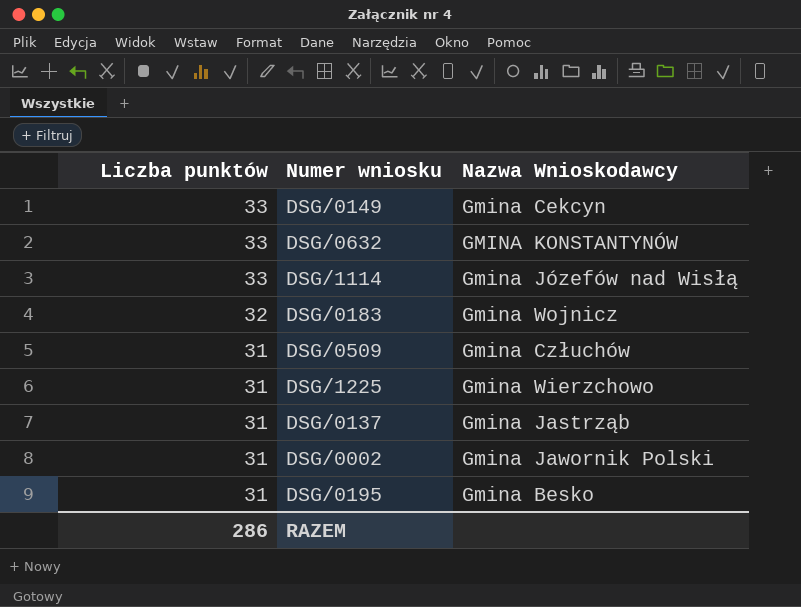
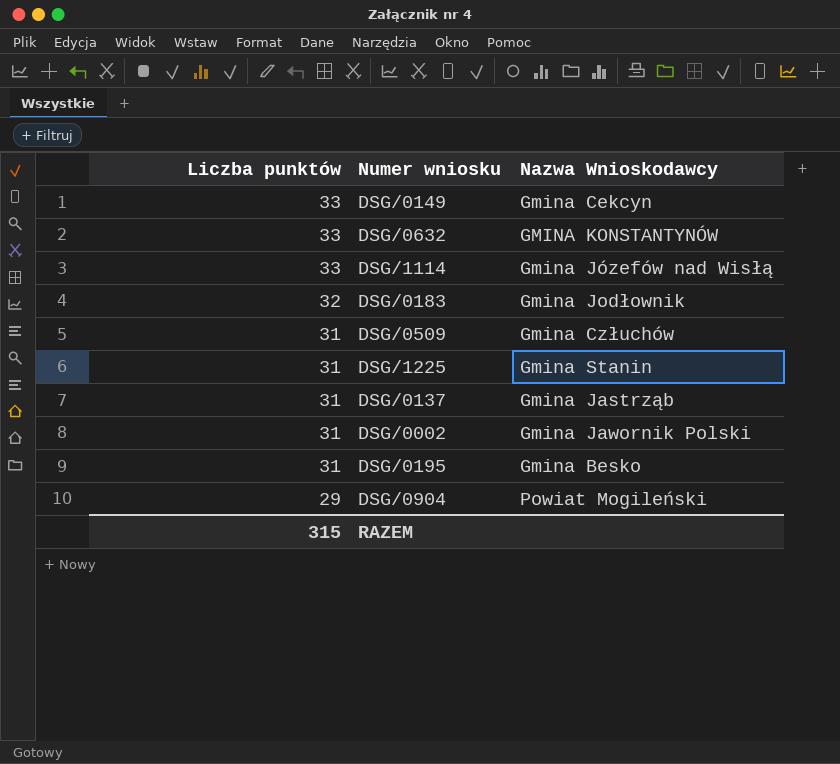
DSG/0183 | Nazwa Wnioskodawcy: Gmina Wojnicz -> Gmina Jodłownik
DSG/1225 | Nazwa Wnioskodawcy: Gmina Wierzchowo -> Gmina Stanin
row DSG/0904: none -> 29 | Powiat Mogileński
RAZEM | Liczba punktów: 286 -> 315

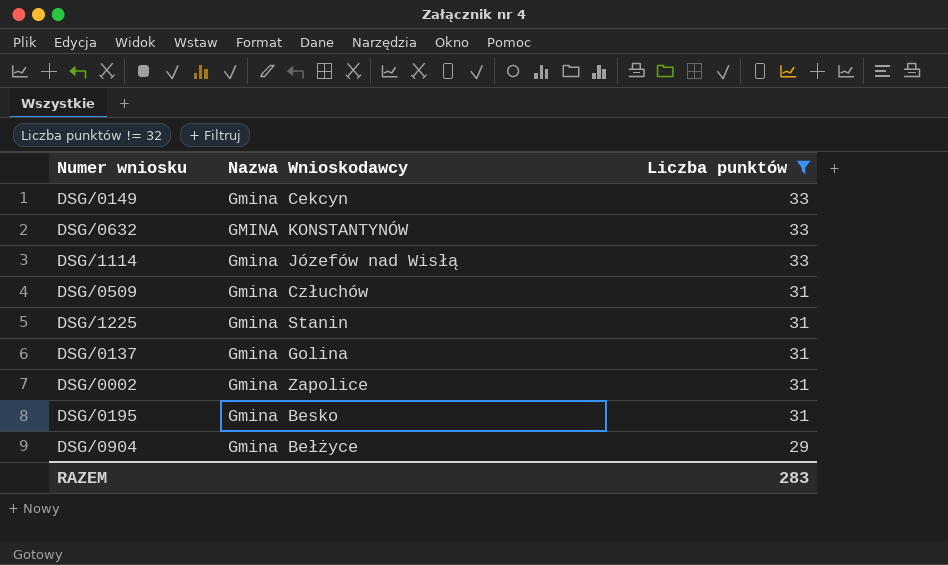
filter: none -> Liczba punktów != 32
column Liczba punktów | position: 1 -> 3
DSG/0137 | Nazwa Wnioskodawcy: Gmina Jastrząb -> Gmina Golina
DSG/0002 | Nazwa Wnioskodawcy: Gmina Jawornik Polski -> Gmina Zapolice
DSG/0904 | Nazwa Wnioskodawcy: Powiat Mogileński -> Gmina Bełżyce
RAZEM | Liczba punktów: 315 -> 283

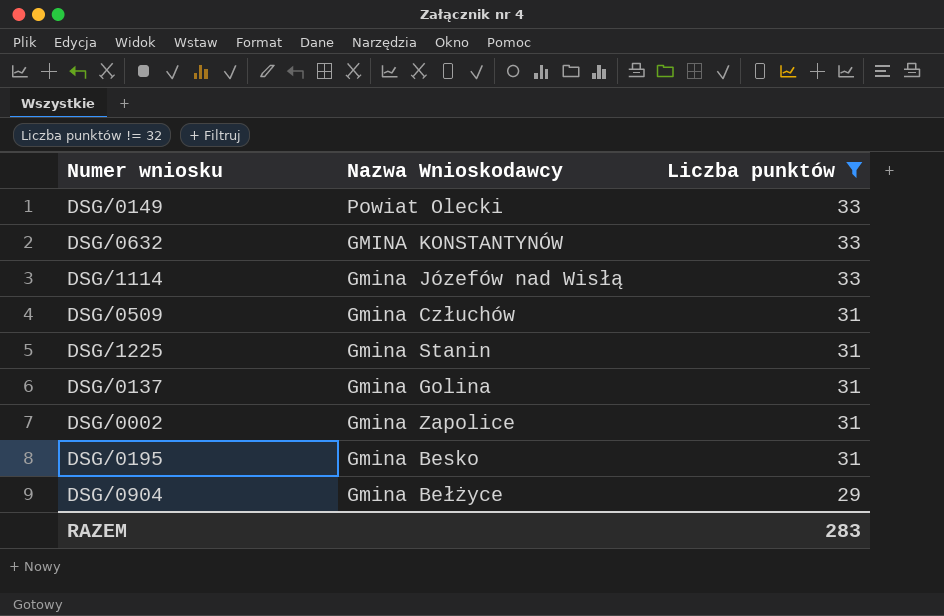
DSG/0149 | Nazwa Wnioskodawcy: Gmina Cekcyn -> Powiat Olecki

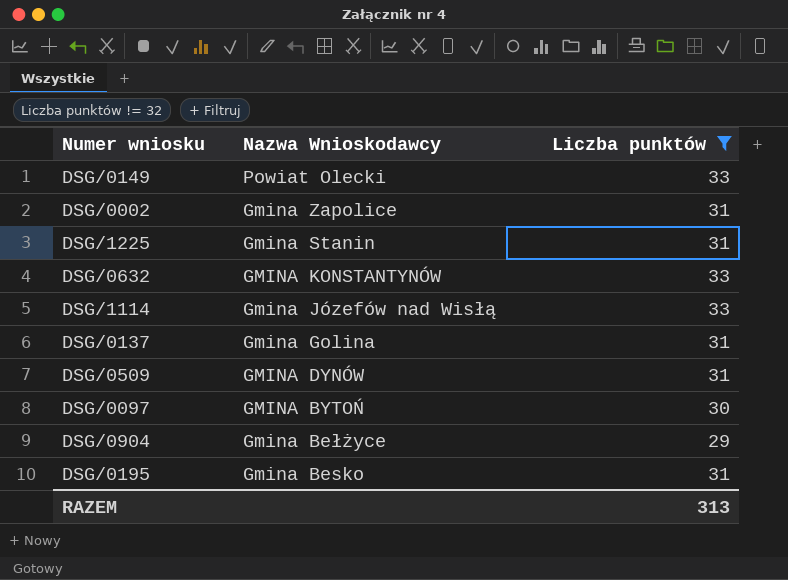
row order: Liczba punktów descending -> Nazwa Wnioskodawcy descending
DSG/0509 | Nazwa Wnioskodawcy: Gmina Człuchów -> GMINA DYNÓW
row DSG/0097: none -> GMINA BYTOŃ | 30
RAZEM | Liczba punktów: 283 -> 313

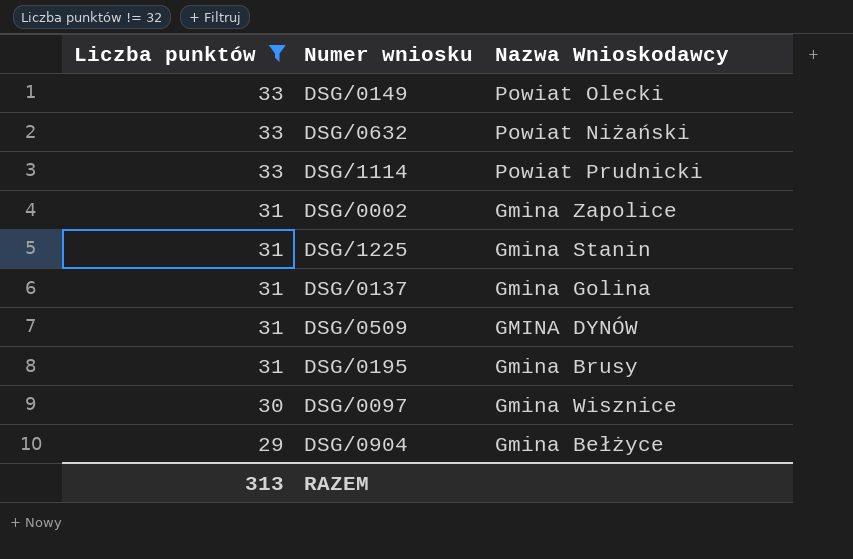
row order: Nazwa Wnioskodawcy descending -> Liczba punktów descending
column Liczba punktów | position: 3 -> 1
DSG/0632 | Nazwa Wnioskodawcy: GMINA KONSTANTYNÓW -> Powiat Niżański
DSG/1114 | Nazwa Wnioskodawcy: Gmina Józefów nad Wisłą -> Powiat Prudnicki
DSG/0195 | Nazwa Wnioskodawcy: Gmina Besko -> Gmina Brusy
DSG/0097 | Nazwa Wnioskodawcy: GMINA BYTOŃ -> Gmina Wisznice

